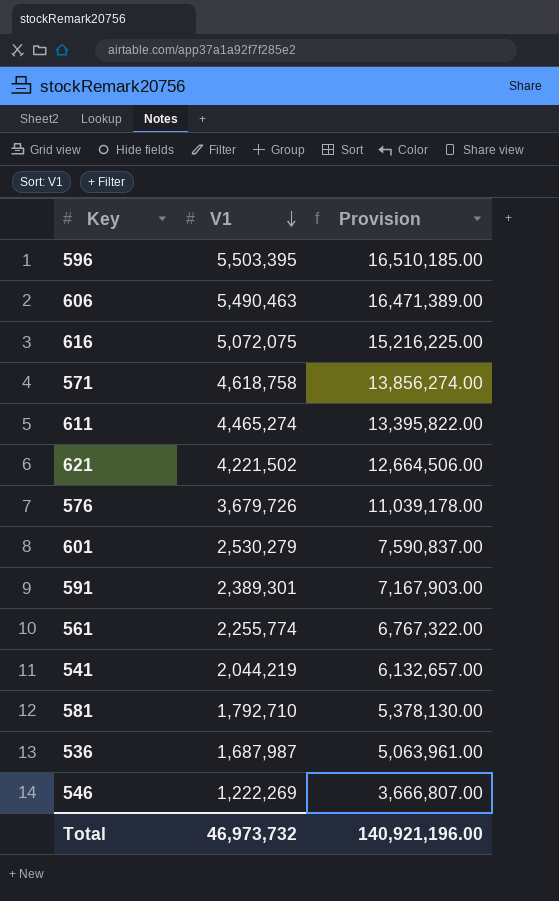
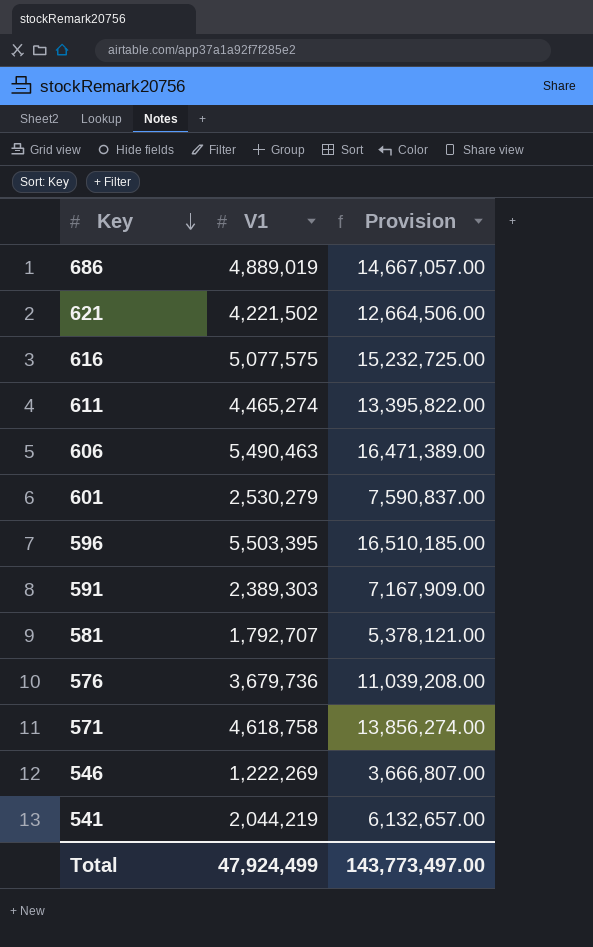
row order: V1 descending -> Key descending
row 561: 2,255,774 | 6,767,322.00 -> none
row 536: 1,687,987 | 5,063,961.00 -> none
row 686: none -> 4,889,019 | 14,667,057.00
616 | V1: 5,072,075 -> 5,077,575
616 | Provision: 15,216,225.00 -> 15,232,725.00
591 | V1: 2,389,301 -> 2,389,303
591 | Provision: 7,167,903.00 -> 7,167,909.00
581 | V1: 1,792,710 -> 1,792,707
581 | Provision: 5,378,130.00 -> 5,378,121.00
576 | V1: 3,679,726 -> 3,679,736
576 | Provision: 11,039,178.00 -> 11,039,208.00
Total | V1: 46,973,732 -> 47,924,499
Total | Provision: 140,921,196.00 -> 143,773,497.00

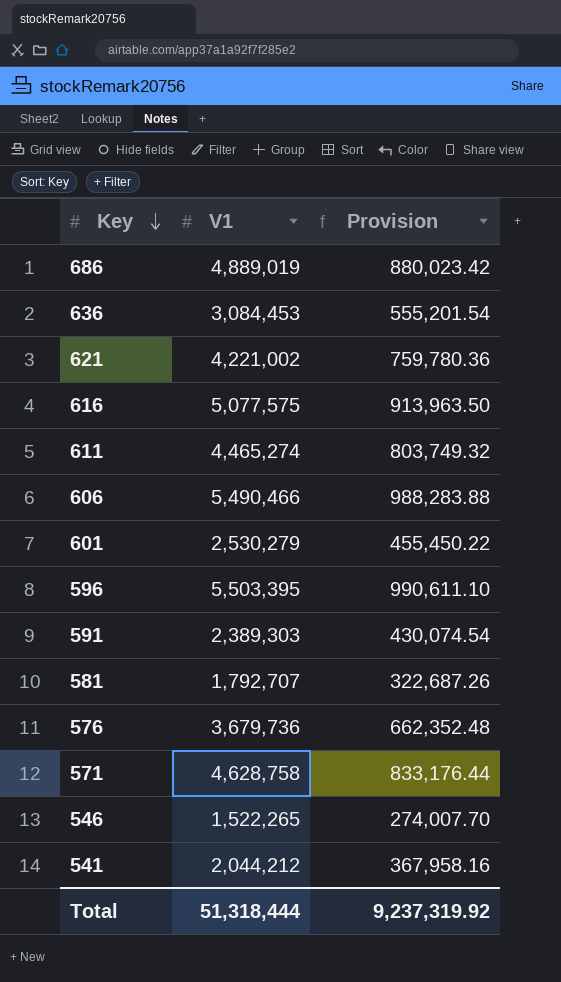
column Provision | formula: [V1] * 3 -> [V1] * 0.18
row 636: none -> 3,084,453 | 555,201.54
621 | V1: 4,221,502 -> 4,221,002
606 | V1: 5,490,463 -> 5,490,466
571 | V1: 4,618,758 -> 4,628,758
546 | V1: 1,222,269 -> 1,522,265
541 | V1: 2,044,219 -> 2,044,212
Total | V1: 47,924,499 -> 51,318,444
Total | Provision: 143,773,497.00 -> 9,237,319.92

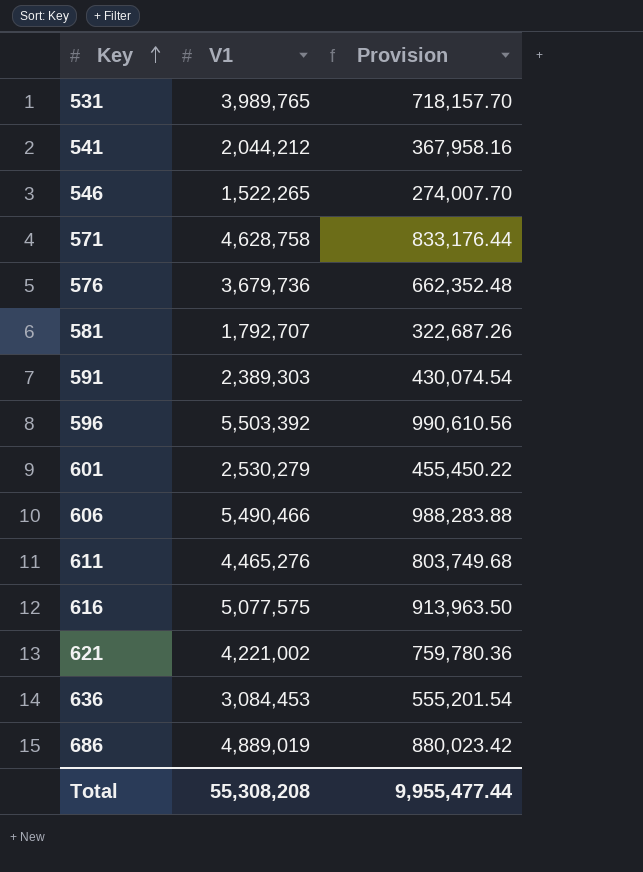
row order: Key descending -> Key ascending
row 531: none -> 3,989,765 | 718,157.70
596 | V1: 5,503,395 -> 5,503,392
596 | Provision: 990,611.10 -> 990,610.56
611 | V1: 4,465,274 -> 4,465,276
611 | Provision: 803,749.32 -> 803,749.68
Total | V1: 51,318,444 -> 55,308,208
Total | Provision: 9,237,319.92 -> 9,955,477.44

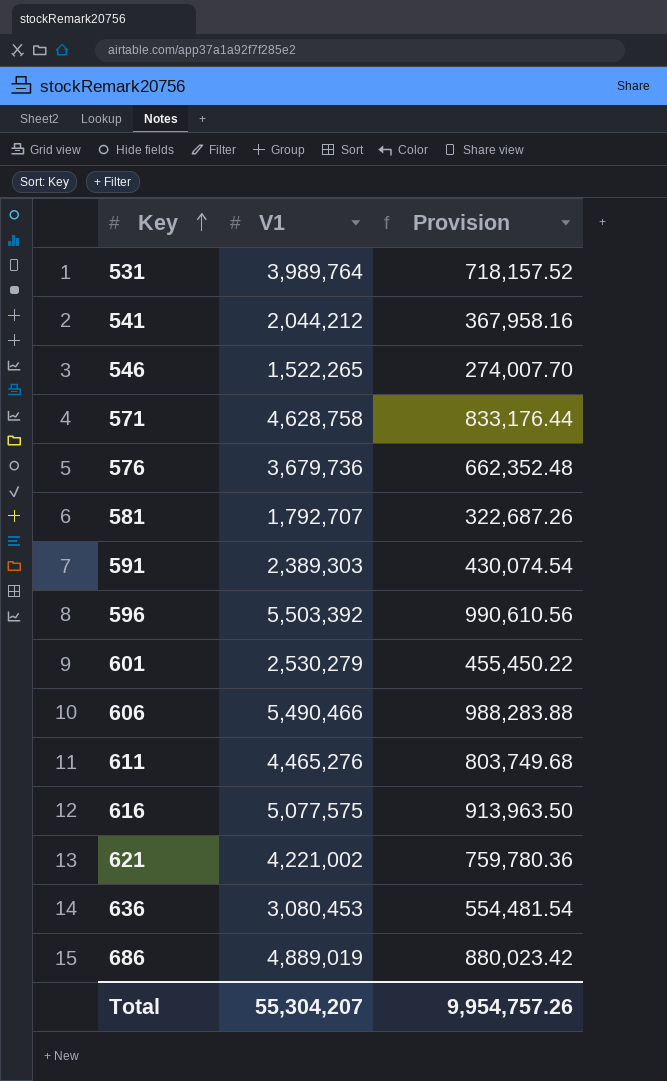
531 | V1: 3,989,765 -> 3,989,764
531 | Provision: 718,157.70 -> 718,157.52
636 | V1: 3,084,453 -> 3,080,453
636 | Provision: 555,201.54 -> 554,481.54
Total | V1: 55,308,208 -> 55,304,207
Total | Provision: 9,955,477.44 -> 9,954,757.26

